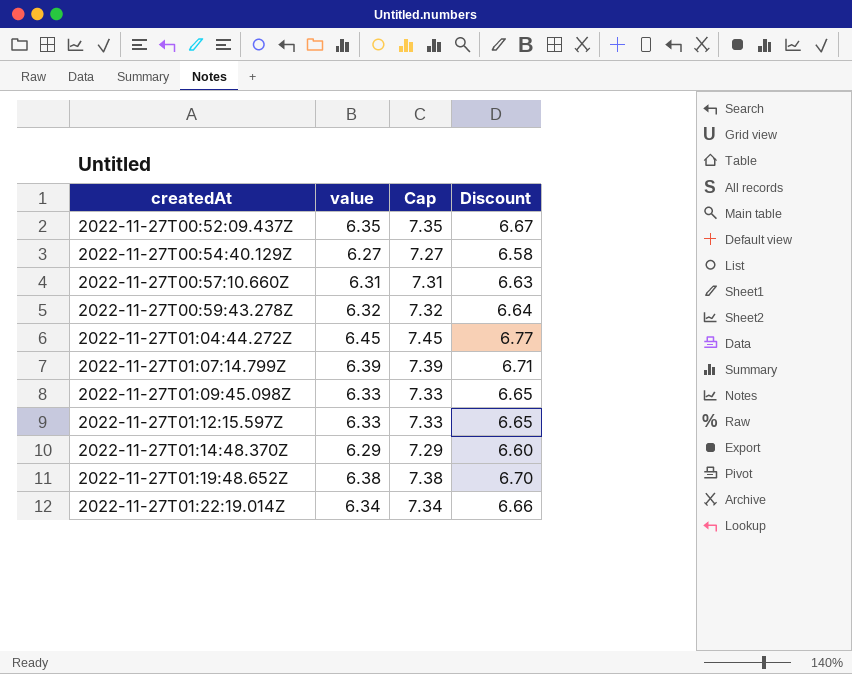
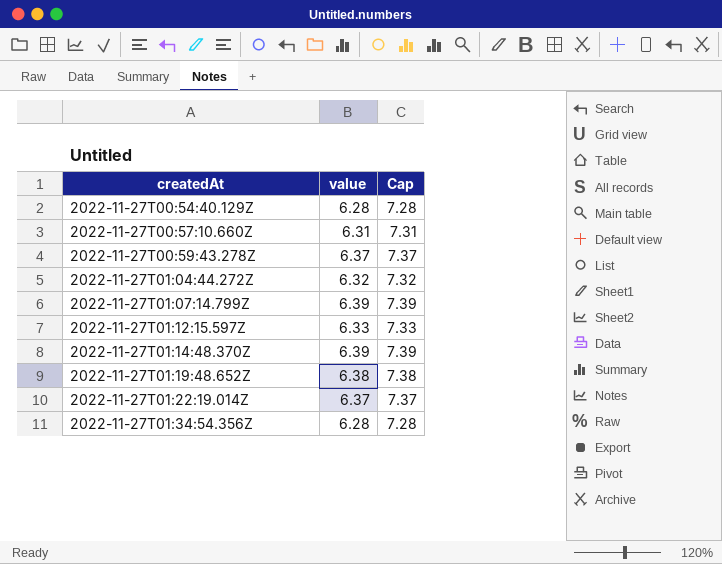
column Discount | formula: [value] * 1.05 -> none
row 2022-11-27T00:52:09.437Z: 6.35 | 7.35 | 6.67 -> none
row 2022-11-27T01:09:45.098Z: 6.33 | 7.33 | 6.65 -> none
2022-11-27T00:54:40.129Z | value: 6.27 -> 6.28
2022-11-27T00:54:40.129Z | Cap: 7.27 -> 7.28
2022-11-27T00:59:43.278Z | value: 6.32 -> 6.37
2022-11-27T00:59:43.278Z | Cap: 7.32 -> 7.37
2022-11-27T01:04:44.272Z | value: 6.45 -> 6.32
2022-11-27T01:04:44.272Z | Cap: 7.45 -> 7.32
2022-11-27T01:14:48.370Z | value: 6.29 -> 6.39
2022-11-27T01:14:48.370Z | Cap: 7.29 -> 7.39
2022-11-27T01:22:19.014Z | value: 6.34 -> 6.37
2022-11-27T01:22:19.014Z | Cap: 7.34 -> 7.37
row 2022-11-27T01:34:54.356Z: none -> 6.28 | 7.28

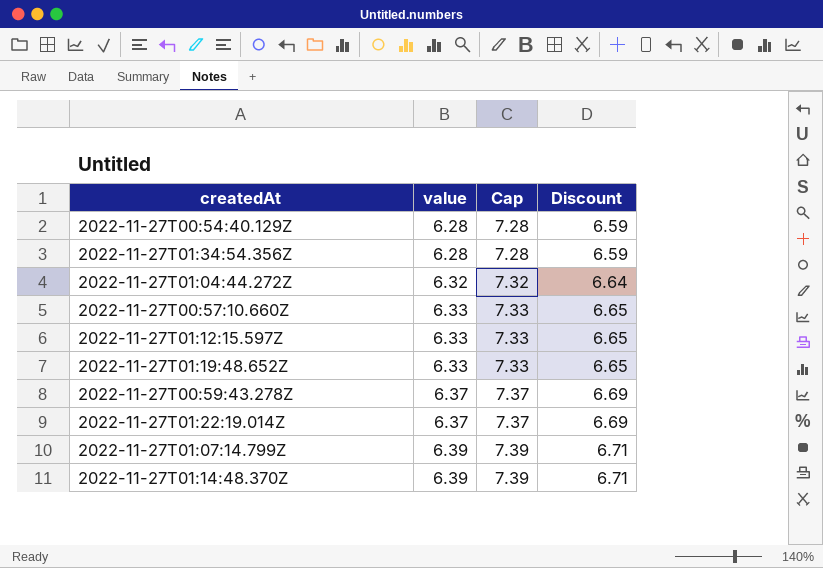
row order: createdAt ascending -> value ascending
column Discount | formula: none -> [value] * 1.05
2022-11-27T00:57:10.660Z | value: 6.31 -> 6.33
2022-11-27T00:57:10.660Z | Cap: 7.31 -> 7.33
2022-11-27T01:19:48.652Z | value: 6.38 -> 6.33
2022-11-27T01:19:48.652Z | Cap: 7.38 -> 7.33

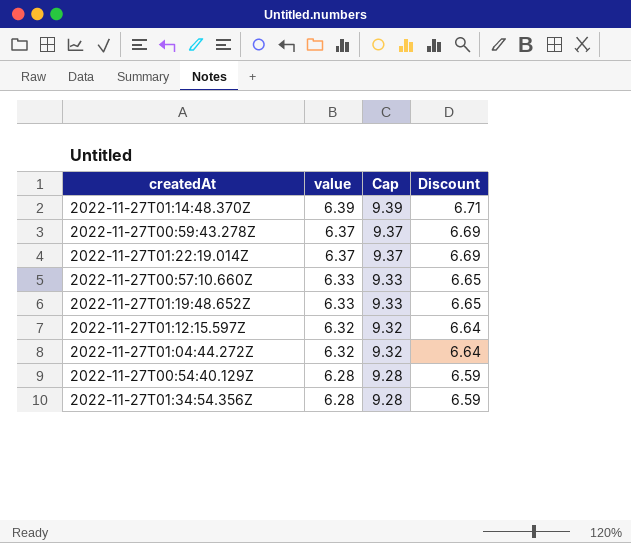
row order: value ascending -> value descending
column Cap | formula: [value] + 1 -> [value] + 3
row 2022-11-27T01:07:14.799Z: 6.39 | 7.39 | 6.71 -> none
2022-11-27T01:12:15.597Z | value: 6.33 -> 6.32
2022-11-27T01:12:15.597Z | Discount: 6.65 -> 6.64

